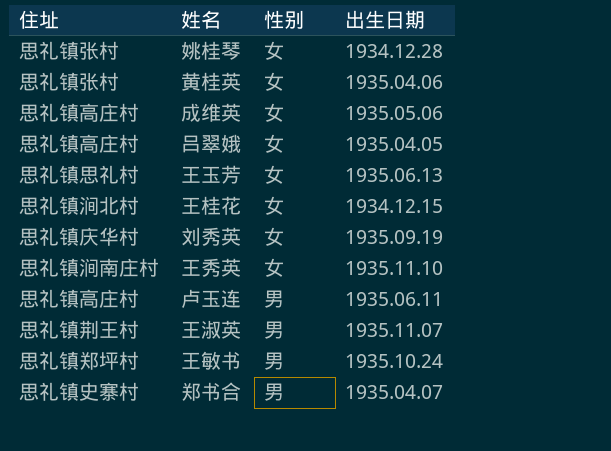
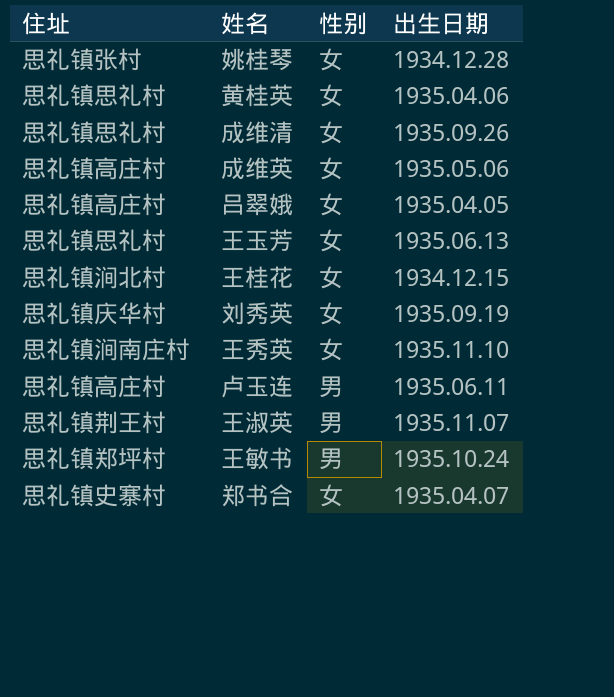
黄桂英 | 住址: 思礼镇张村 -> 思礼镇思礼村
row 成维清: none -> 思礼镇思礼村 | 女 | 1935.09.26
郑书合 | 性别: 男 -> 女

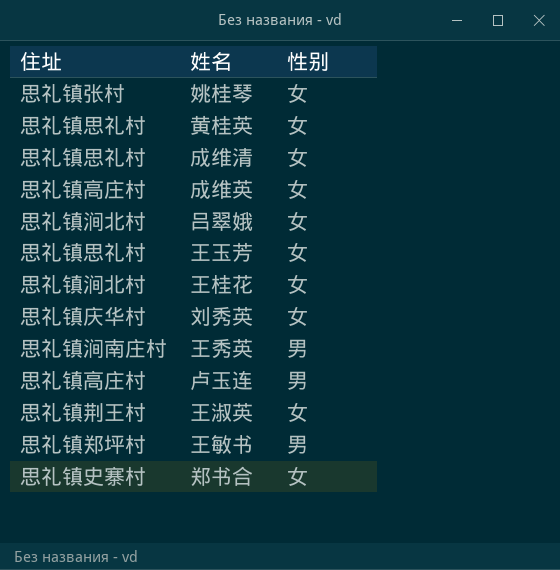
column 出生日期 | position: 4 -> none
吕翠娥 | 住址: 思礼镇高庄村 -> 思礼镇涧北村
王秀英 | 性别: 女 -> 男
王淑英 | 性别: 男 -> 女

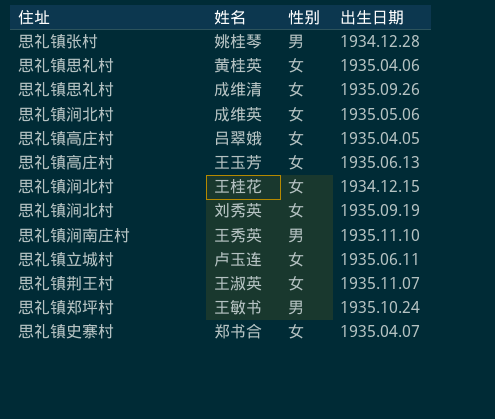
column 出生日期 | position: none -> 4
姚桂琴 | 性别: 女 -> 男
成维英 | 住址: 思礼镇高庄村 -> 思礼镇涧北村
吕翠娥 | 住址: 思礼镇涧北村 -> 思礼镇高庄村
王玉芳 | 住址: 思礼镇思礼村 -> 思礼镇高庄村
刘秀英 | 住址: 思礼镇庆华村 -> 思礼镇涧北村
卢玉连 | 住址: 思礼镇高庄村 -> 思礼镇立城村
卢玉连 | 性别: 男 -> 女

